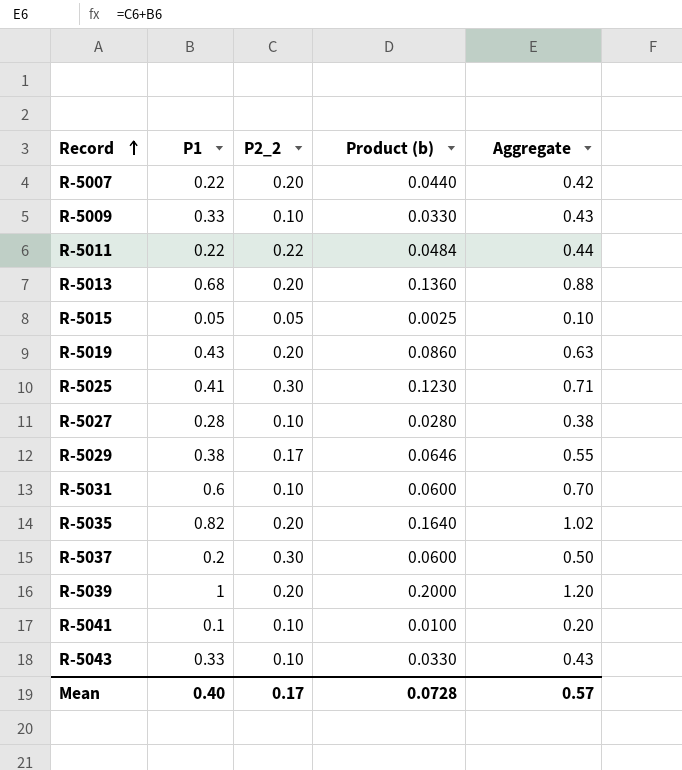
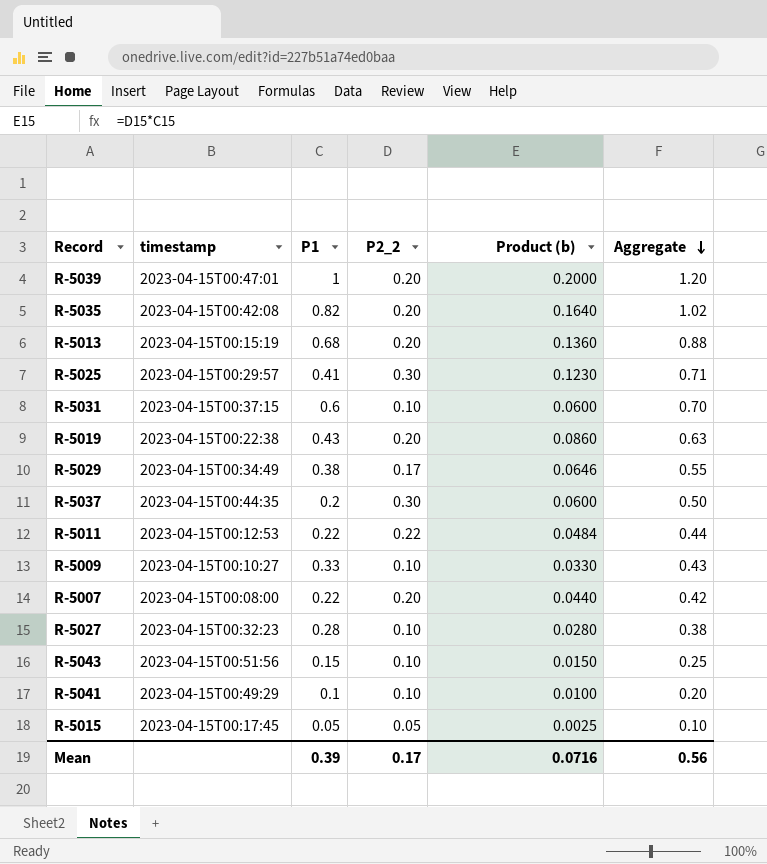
row order: Record ascending -> Aggregate descending
column timestamp | position: none -> 2
R-5043 | P1: 0.33 -> 0.15
R-5043 | Product (b): 0.0330 -> 0.0150
R-5043 | Aggregate: 0.43 -> 0.25
Mean | P1: 0.40 -> 0.39
Mean | Product (b): 0.0728 -> 0.0716
Mean | Aggregate: 0.57 -> 0.56

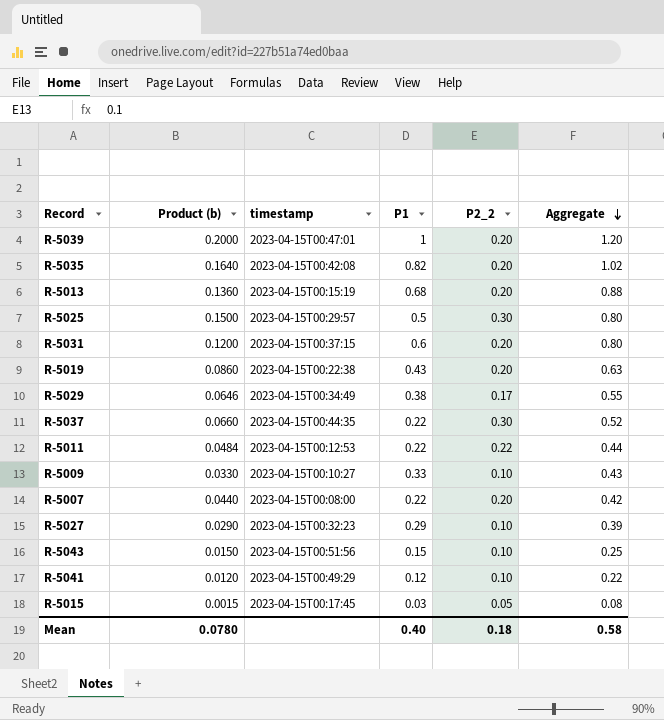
column Product (b) | position: 5 -> 2
R-5025 | Product (b): 0.1230 -> 0.1500
R-5025 | P1: 0.41 -> 0.5
R-5025 | Aggregate: 0.71 -> 0.80
R-5031 | Product (b): 0.0600 -> 0.1200
R-5031 | P2_2: 0.10 -> 0.20
R-5031 | Aggregate: 0.70 -> 0.80
R-5037 | Product (b): 0.0600 -> 0.0660
R-5037 | P1: 0.2 -> 0.22
R-5037 | Aggregate: 0.50 -> 0.52
R-5027 | Product (b): 0.0280 -> 0.0290
R-5027 | P1: 0.28 -> 0.29
R-5027 | Aggregate: 0.38 -> 0.39
R-5041 | Product (b): 0.0100 -> 0.0120
R-5041 | P1: 0.1 -> 0.12
R-5041 | Aggregate: 0.20 -> 0.22
R-5015 | Product (b): 0.0025 -> 0.0015
R-5015 | P1: 0.05 -> 0.03
R-5015 | Aggregate: 0.10 -> 0.08
Mean | Product (b): 0.0716 -> 0.0780
Mean | P1: 0.39 -> 0.40
Mean | P2_2: 0.17 -> 0.18
Mean | Aggregate: 0.56 -> 0.58

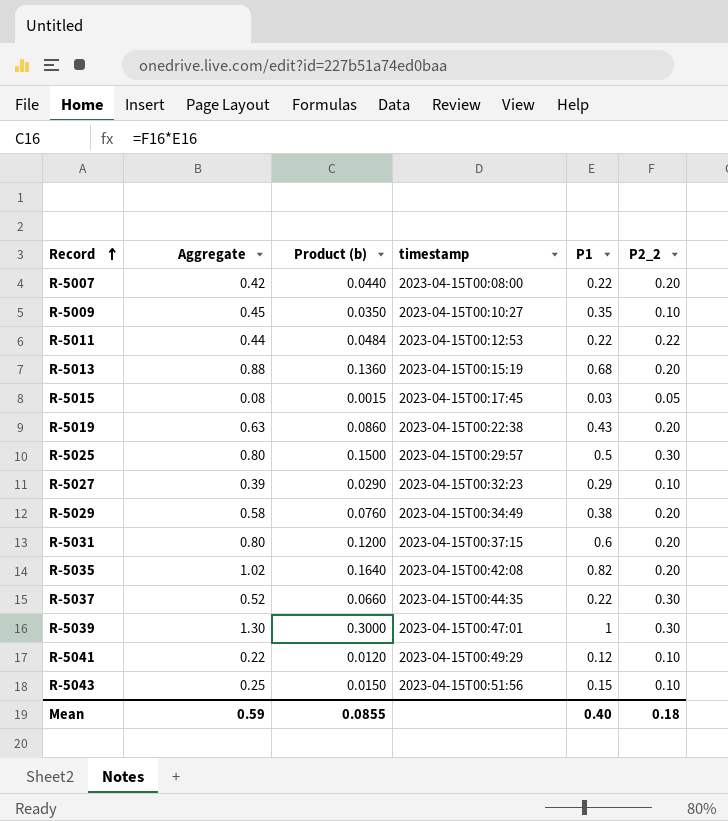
row order: Aggregate descending -> Record ascending
column Aggregate | position: 6 -> 2
R-5009 | Aggregate: 0.43 -> 0.45
R-5009 | Product (b): 0.0330 -> 0.0350
R-5009 | P1: 0.33 -> 0.35
R-5029 | Aggregate: 0.55 -> 0.58
R-5029 | Product (b): 0.0646 -> 0.0760
R-5029 | P2_2: 0.17 -> 0.20
R-5039 | Aggregate: 1.20 -> 1.30
R-5039 | Product (b): 0.2000 -> 0.3000
R-5039 | P2_2: 0.20 -> 0.30
Mean | Aggregate: 0.58 -> 0.59
Mean | Product (b): 0.0780 -> 0.0855

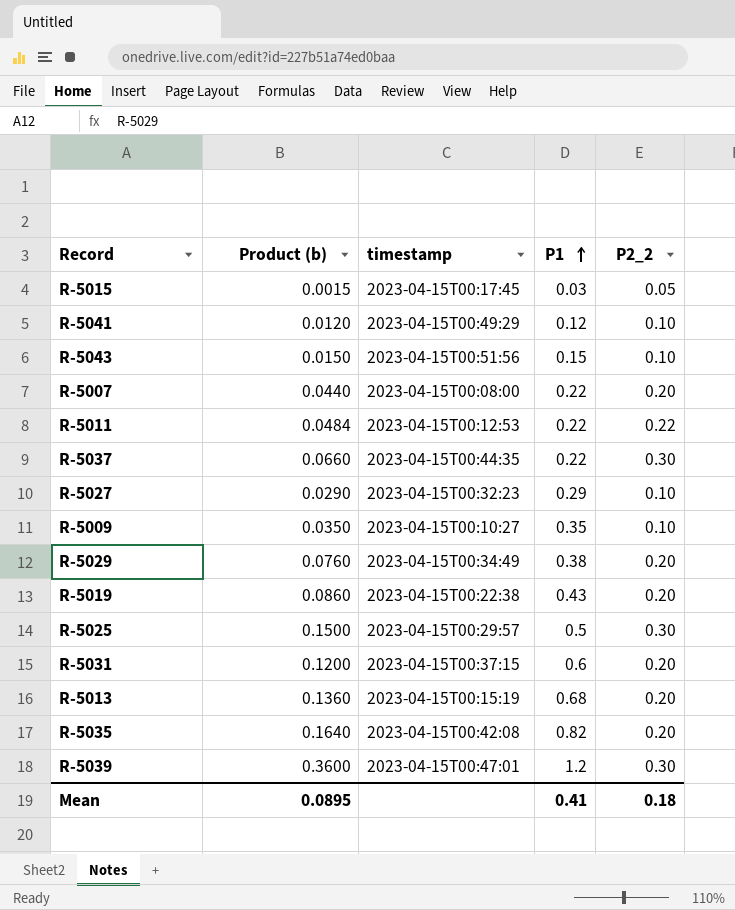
row order: Record ascending -> P1 ascending
column Aggregate | formula: [P1] + [P2_2] -> none
R-5039 | Product (b): 0.3000 -> 0.3600
R-5039 | P1: 1 -> 1.2
Mean | Product (b): 0.0855 -> 0.0895
Mean | P1: 0.40 -> 0.41

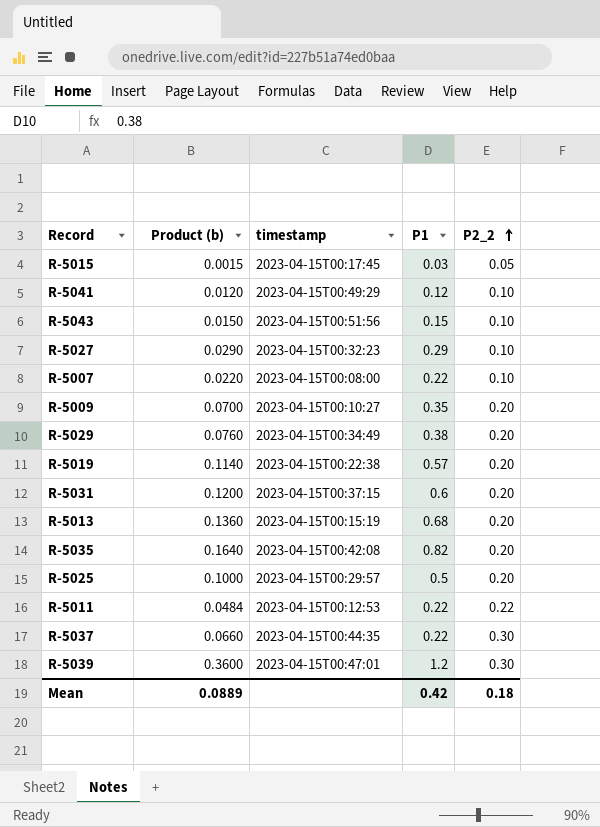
row order: P1 ascending -> P2_2 ascending
R-5007 | Product (b): 0.0440 -> 0.0220
R-5007 | P2_2: 0.20 -> 0.10
R-5009 | Product (b): 0.0350 -> 0.0700
R-5009 | P2_2: 0.10 -> 0.20
R-5019 | Product (b): 0.0860 -> 0.1140
R-5019 | P1: 0.43 -> 0.57
R-5025 | Product (b): 0.1500 -> 0.1000
R-5025 | P2_2: 0.30 -> 0.20
Mean | Product (b): 0.0895 -> 0.0889
Mean | P1: 0.41 -> 0.42

